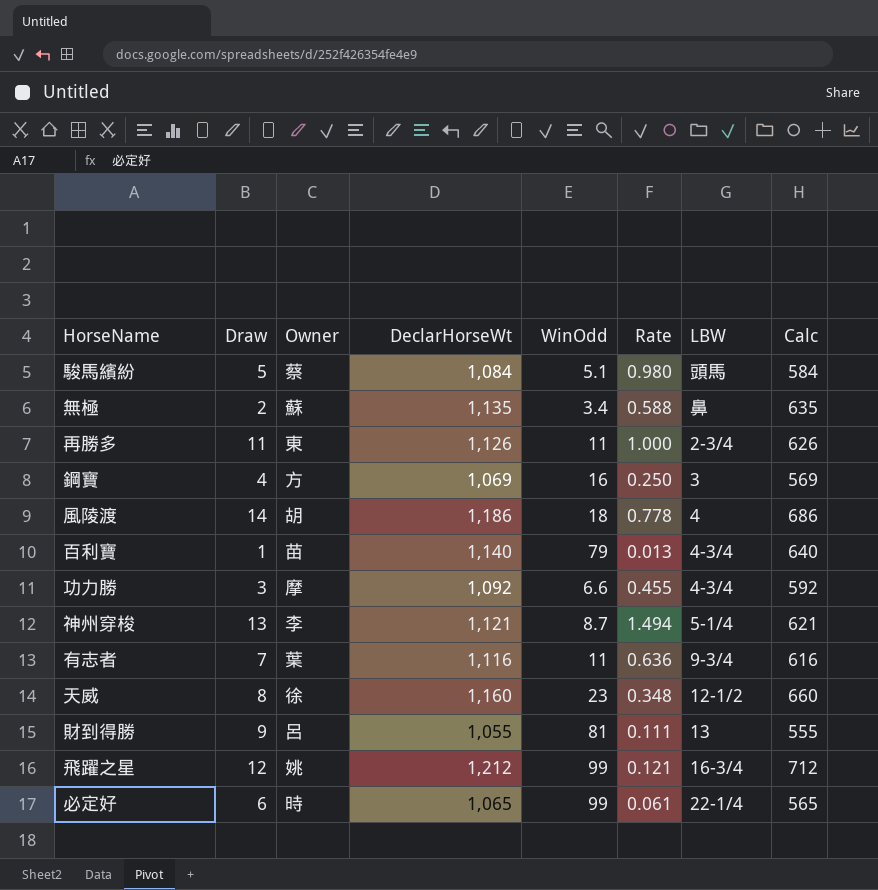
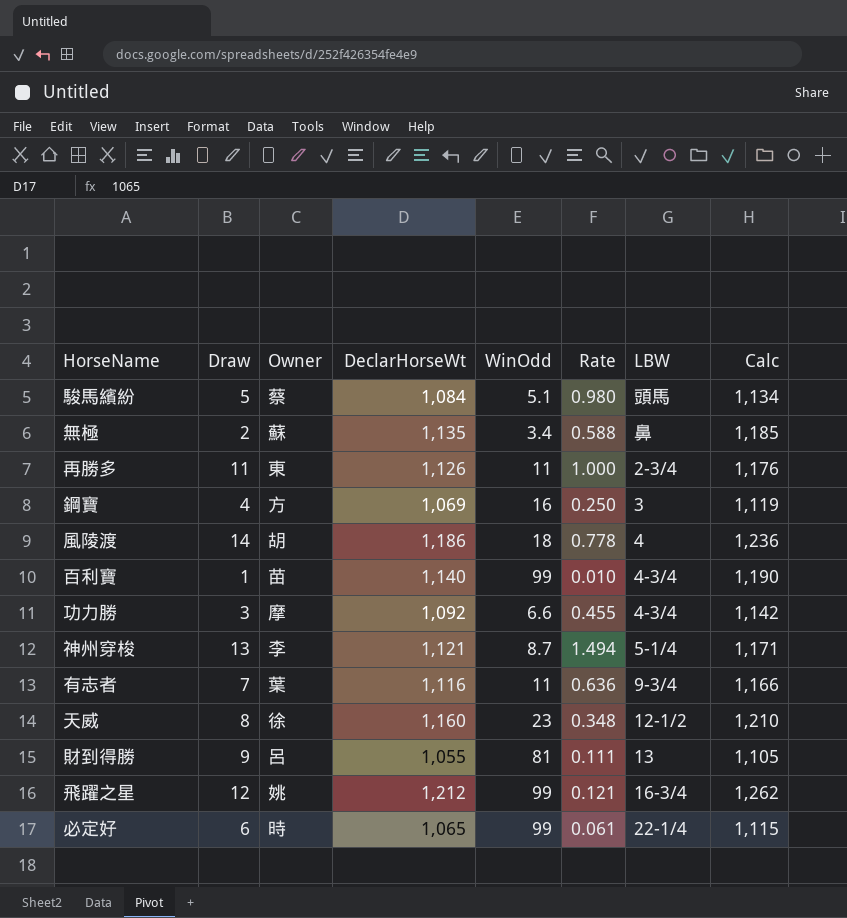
column Calc | formula: [DeclarHorseWt] - 500 -> [DeclarHorseWt] + 50
百利寶 | WinOdd: 79 -> 99
百利寶 | Rate: 0.013 -> 0.010

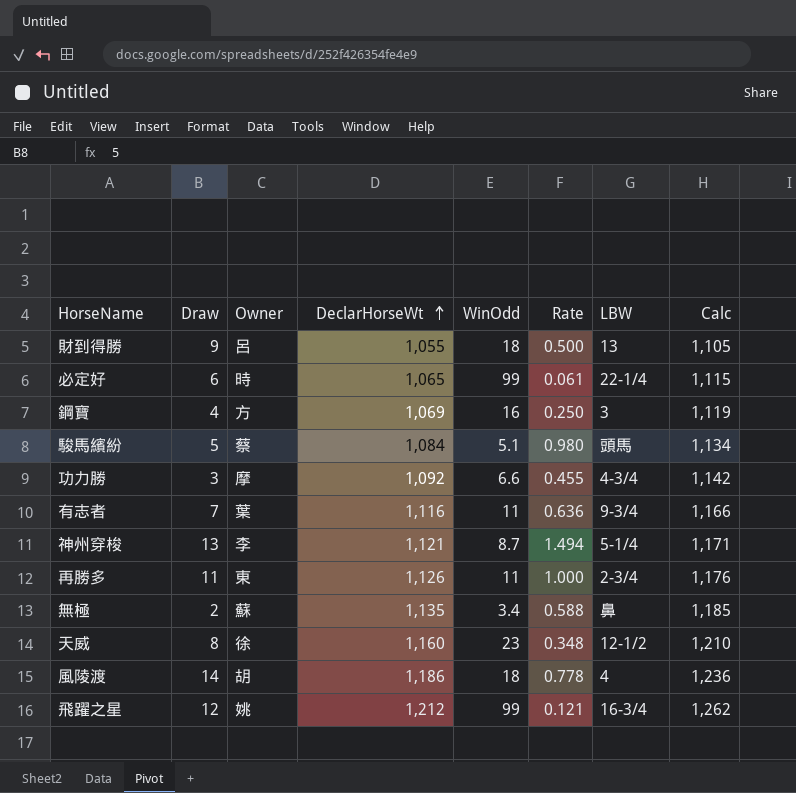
row order: none -> DeclarHorseWt ascending
row 百利寶: 1 | 苗 | 1,140 | 99 | 0.010 | 4-3/4 | 1,190 -> none
財到得勝 | WinOdd: 81 -> 18
財到得勝 | Rate: 0.111 -> 0.500

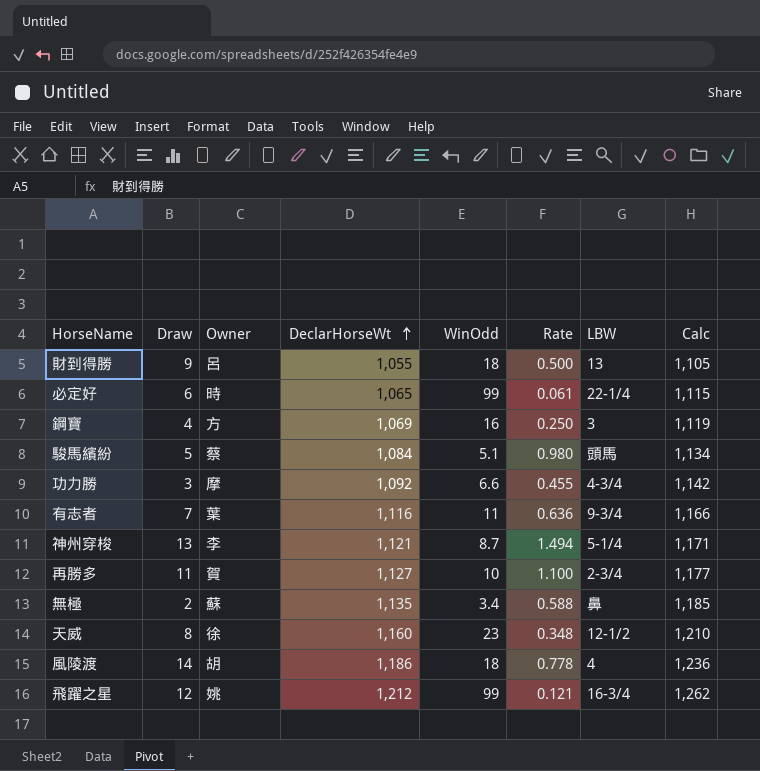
再勝多 | Owner: 東 -> 賀
再勝多 | DeclarHorseWt: 1,126 -> 1,127
再勝多 | WinOdd: 11 -> 10
再勝多 | Rate: 1.000 -> 1.100
再勝多 | Calc: 1,176 -> 1,177

